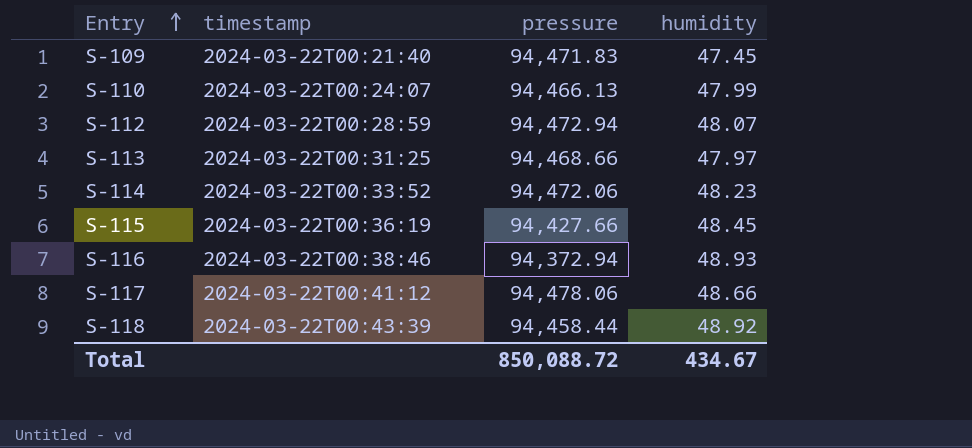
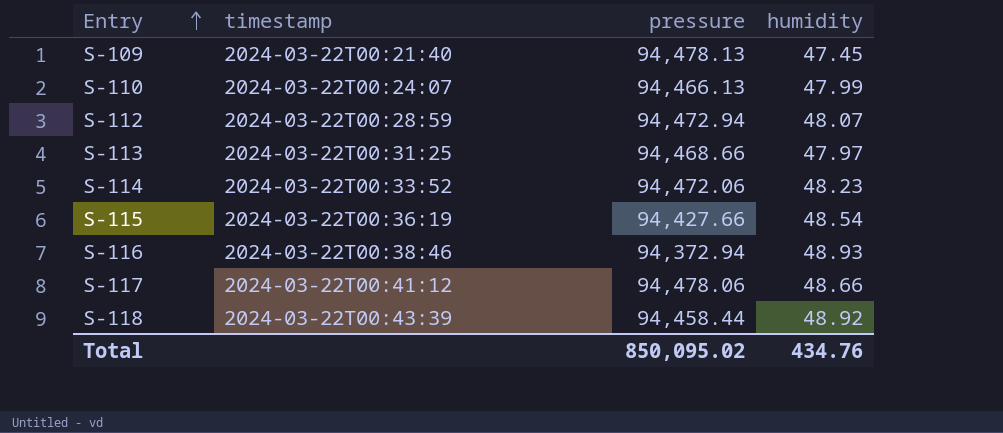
S-109 | pressure: 94,471.83 -> 94,478.13
S-115 | humidity: 48.45 -> 48.54
Total | pressure: 850,088.72 -> 850,095.02
Total | humidity: 434.67 -> 434.76

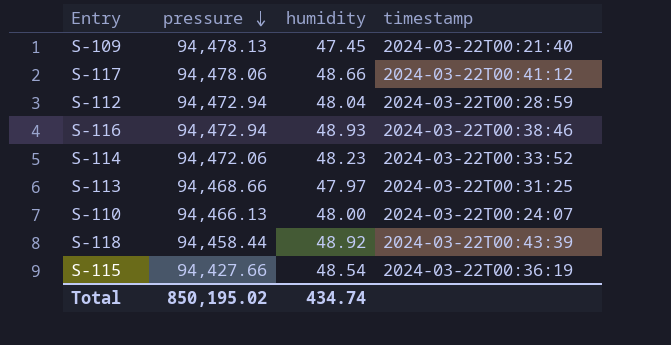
row order: Entry ascending -> pressure descending
column timestamp | position: 2 -> 4
S-112 | humidity: 48.07 -> 48.04
S-116 | pressure: 94,372.94 -> 94,472.94
S-110 | humidity: 47.99 -> 48.00
Total | pressure: 850,095.02 -> 850,195.02
Total | humidity: 434.76 -> 434.74

